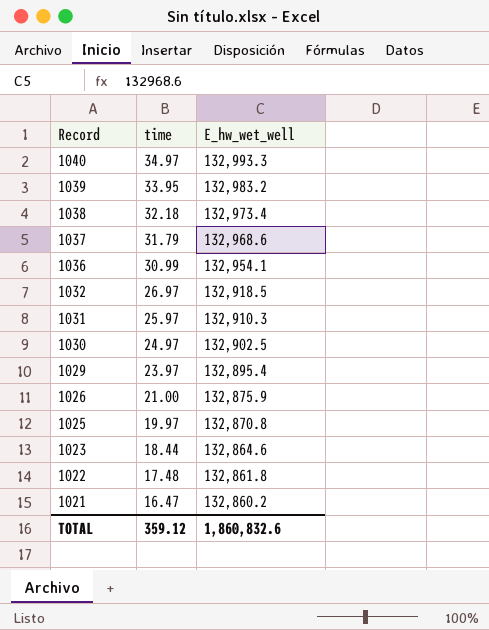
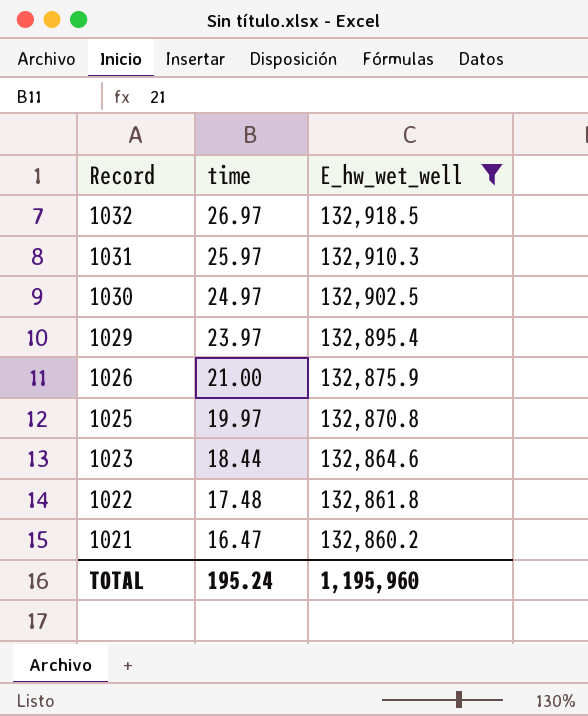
filter: none -> E_hw_wet_well <= 132,918.5
TOTAL | time: 359.12 -> 195.24
TOTAL | E_hw_wet_well: 1,860,832.6 -> 1,195,960

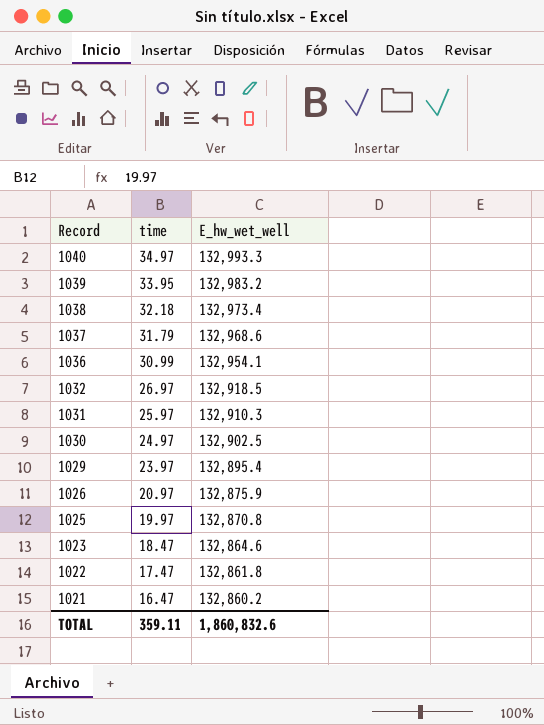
filter: E_hw_wet_well <= 132,918.5 -> none
1026 | time: 21.00 -> 20.97
1023 | time: 18.44 -> 18.47
1022 | time: 17.48 -> 17.47
TOTAL | time: 195.24 -> 359.11
TOTAL | E_hw_wet_well: 1,195,960 -> 1,860,832.6

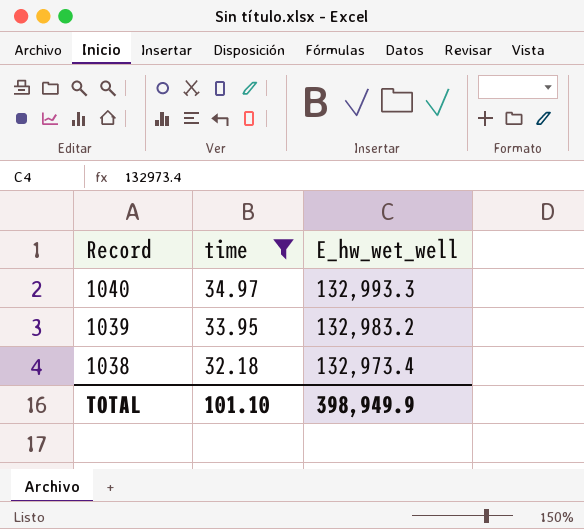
filter: none -> time >= 32.18
TOTAL | time: 359.11 -> 101.10
TOTAL | E_hw_wet_well: 1,860,832.6 -> 398,949.9

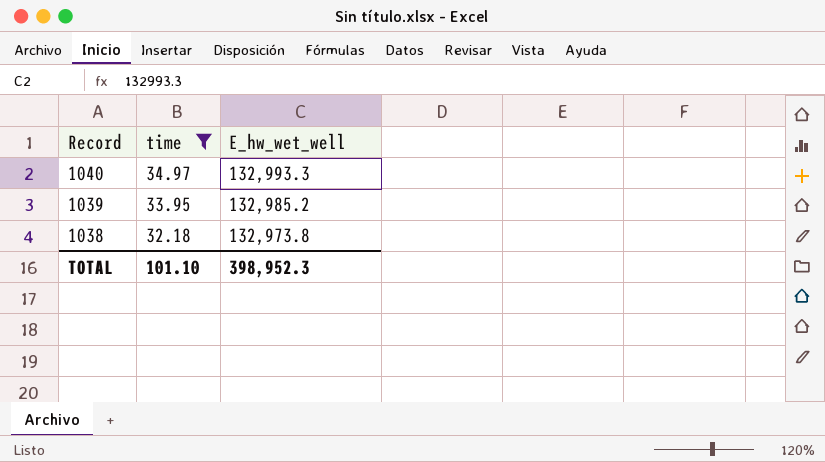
1039 | E_hw_wet_well: 132,983.2 -> 132,985.2
1038 | E_hw_wet_well: 132,973.4 -> 132,973.8
TOTAL | E_hw_wet_well: 398,949.9 -> 398,952.3

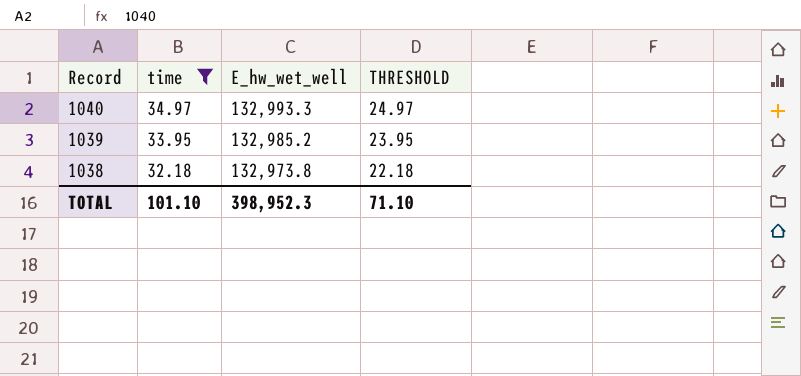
column THRESHOLD | formula: none -> [time] - 10

